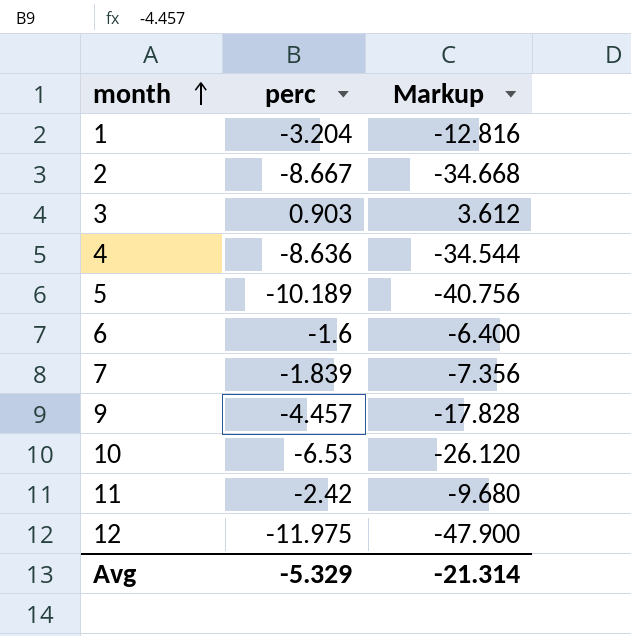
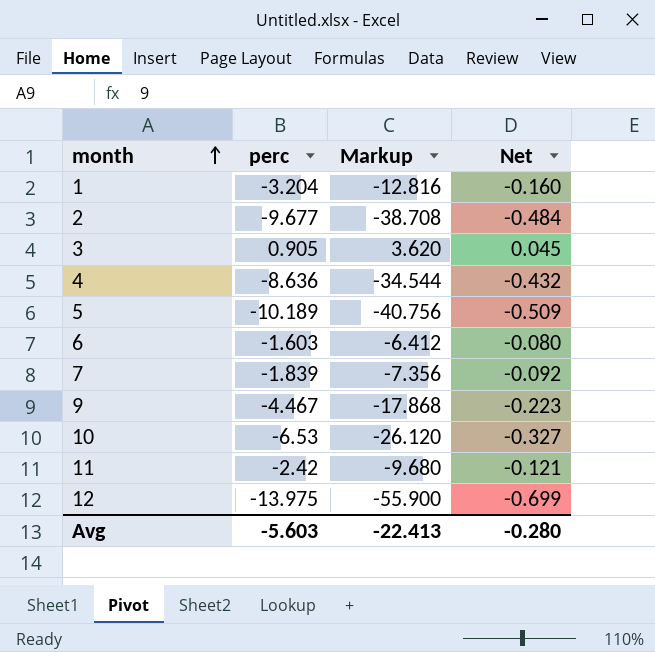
column Net | formula: none -> [perc] * 0.05
2 | perc: -8.667 -> -9.677
2 | Markup: -34.668 -> -38.708
3 | perc: 0.903 -> 0.905
3 | Markup: 3.612 -> 3.620
6 | perc: -1.6 -> -1.603
6 | Markup: -6.400 -> -6.412
9 | perc: -4.457 -> -4.467
9 | Markup: -17.828 -> -17.868
12 | perc: -11.975 -> -13.975
12 | Markup: -47.900 -> -55.900
Avg | perc: -5.329 -> -5.603
Avg | Markup: -21.314 -> -22.413

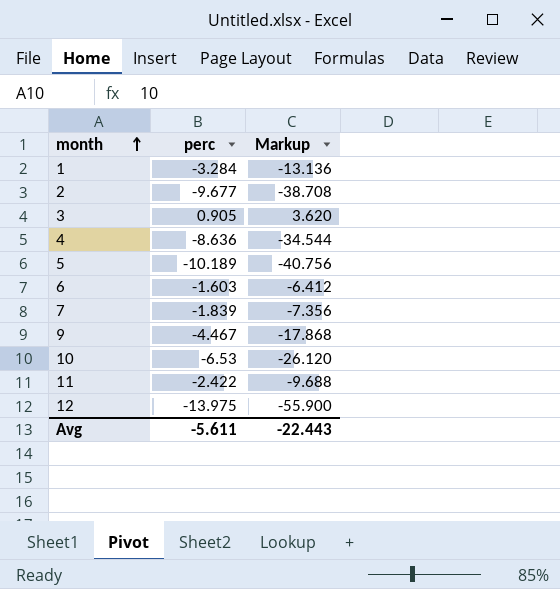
column Net | formula: [perc] * 0.05 -> none
1 | perc: -3.204 -> -3.284
1 | Markup: -12.816 -> -13.136
11 | perc: -2.42 -> -2.422
11 | Markup: -9.680 -> -9.688
Avg | perc: -5.603 -> -5.611
Avg | Markup: -22.413 -> -22.443

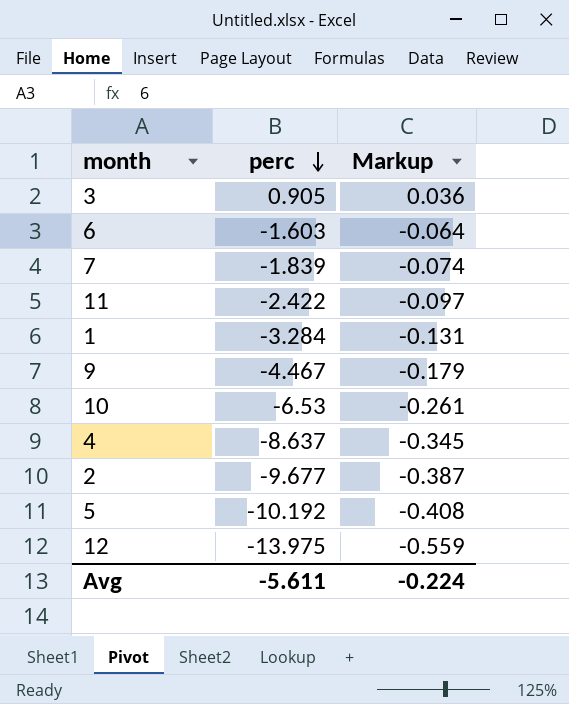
row order: month ascending -> perc descending
column Markup | formula: [perc] * 4 -> [perc] * 0.04
4 | perc: -8.636 -> -8.637
5 | perc: -10.189 -> -10.192
Avg | Markup: -22.443 -> -0.224

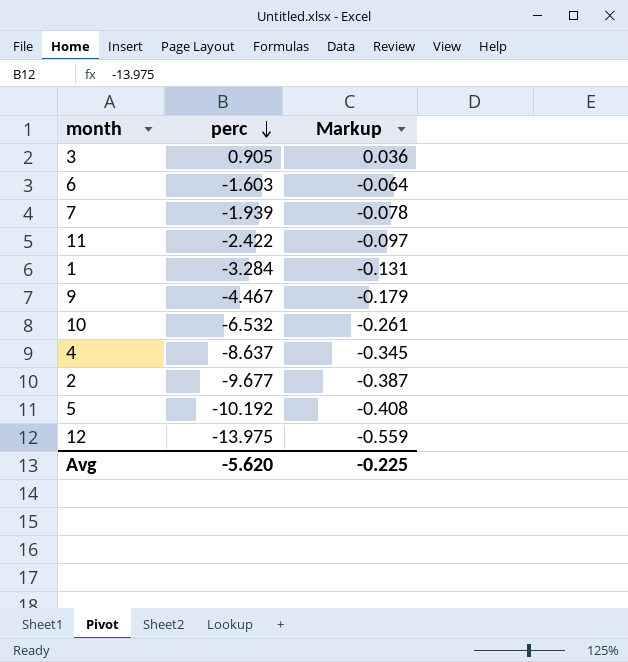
7 | perc: -1.839 -> -1.939
7 | Markup: -0.074 -> -0.078
10 | perc: -6.53 -> -6.532
Avg | perc: -5.611 -> -5.620
Avg | Markup: -0.224 -> -0.225

